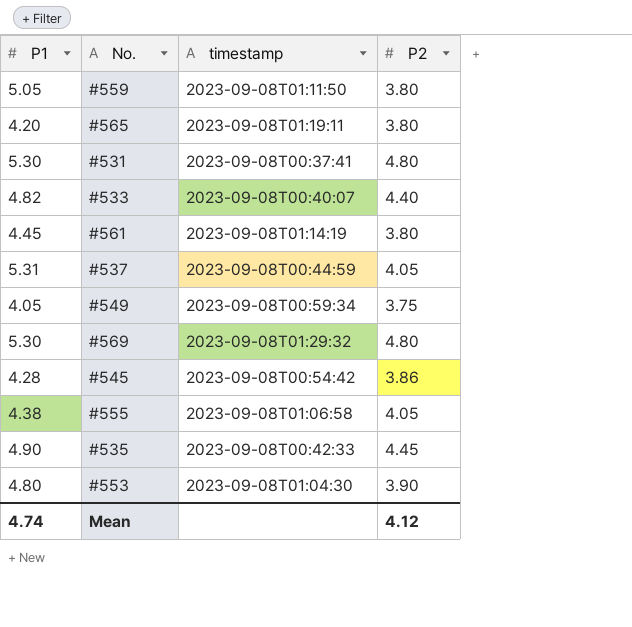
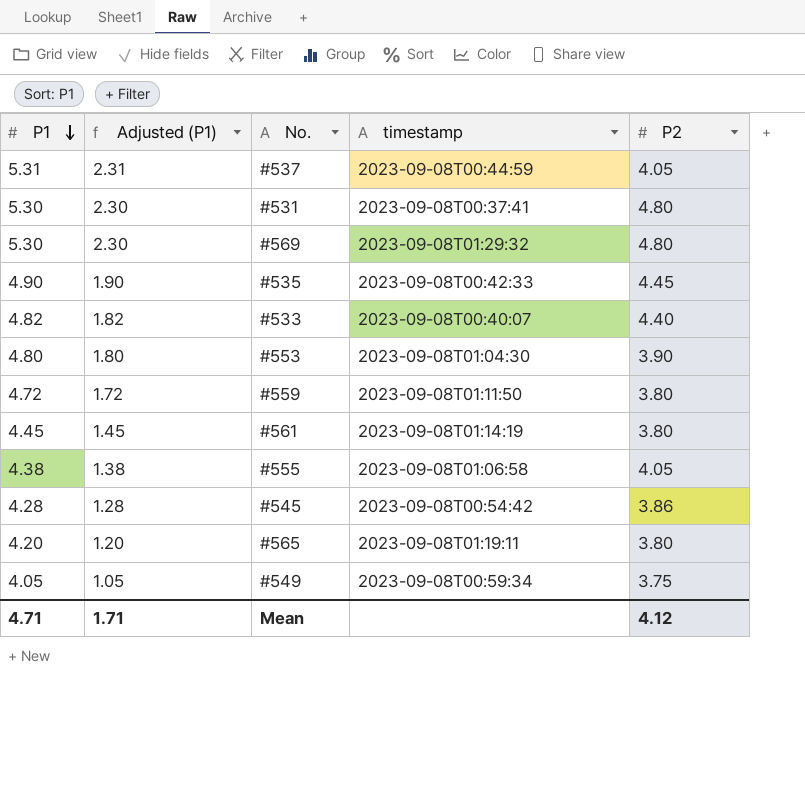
row order: none -> P1 descending
column Adjusted (P1) | formula: none -> [P1] - 3
#559 | P1: 5.05 -> 4.72
Mean | P1: 4.74 -> 4.71

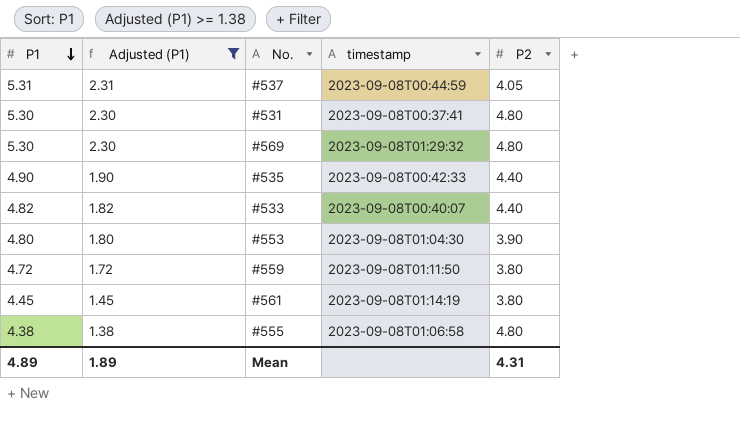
filter: none -> Adjusted (P1) >= 1.38
#535 | P2: 4.45 -> 4.40
#555 | P2: 4.05 -> 4.80
Mean | P1: 4.71 -> 4.89
Mean | Adjusted (P1): 1.71 -> 1.89
Mean | P2: 4.12 -> 4.31

